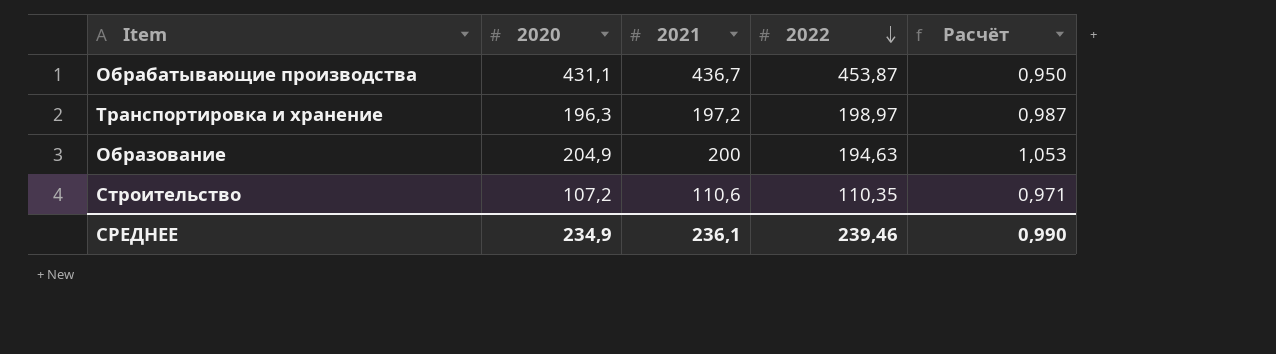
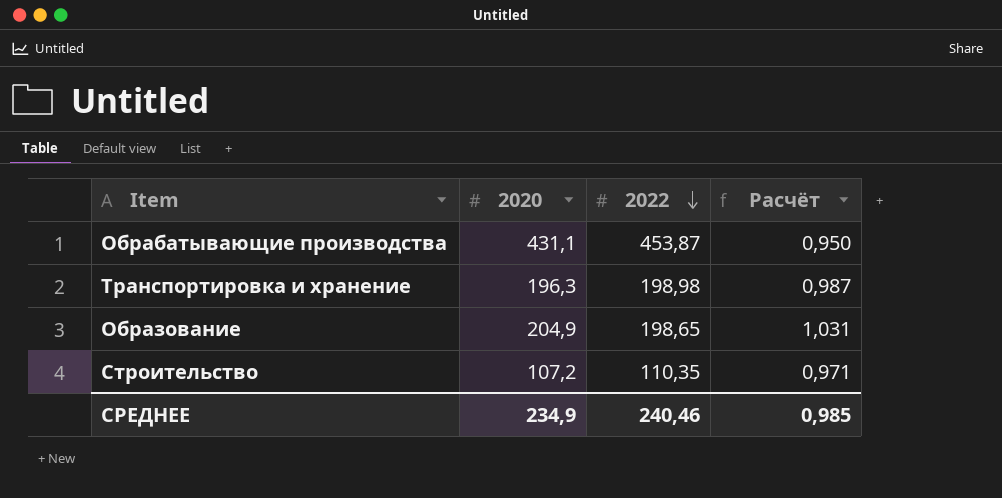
column 2021 | position: 3 -> none
Транспортировка и хранение | 2022: 198,97 -> 198,98
Образование | 2022: 194,63 -> 198,65
Образование | Расчёт: 1,053 -> 1,031
СРЕДНЕЕ | 2022: 239,46 -> 240,46
СРЕДНЕЕ | Расчёт: 0,990 -> 0,985

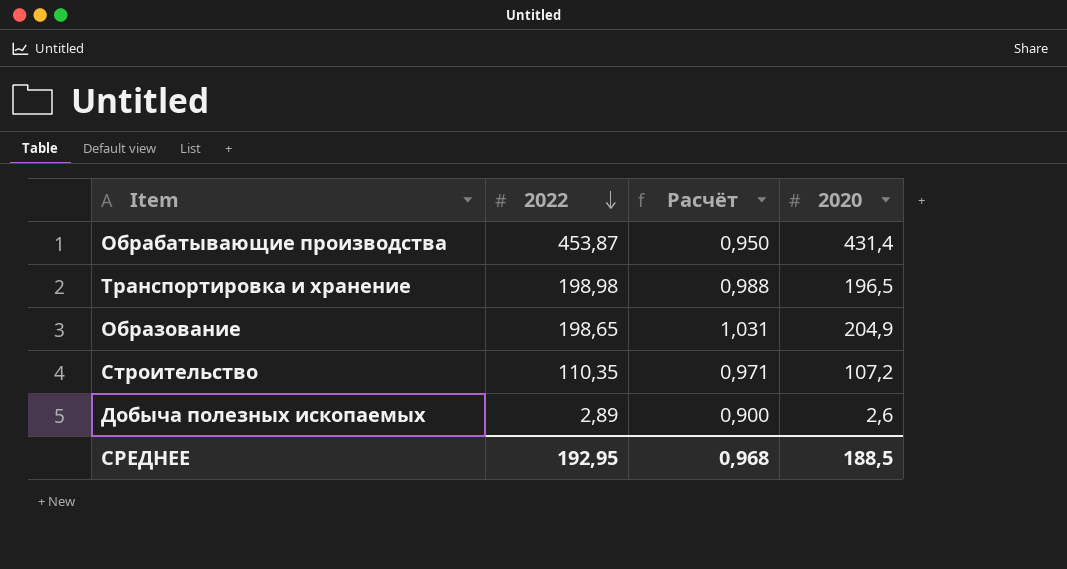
column 2020 | position: 2 -> 4
Обрабатывающие производства | 2020: 431,1 -> 431,4
Транспортировка и хранение | Расчёт: 0,987 -> 0,988
Транспортировка и хранение | 2020: 196,3 -> 196,5
row Добыча полезных ископаемых: none -> 2,89 | 0,900 | 2,6
СРЕДНЕЕ | 2022: 240,46 -> 192,95
СРЕДНЕЕ | Расчёт: 0,985 -> 0,968
СРЕДНЕЕ | 2020: 234,9 -> 188,5

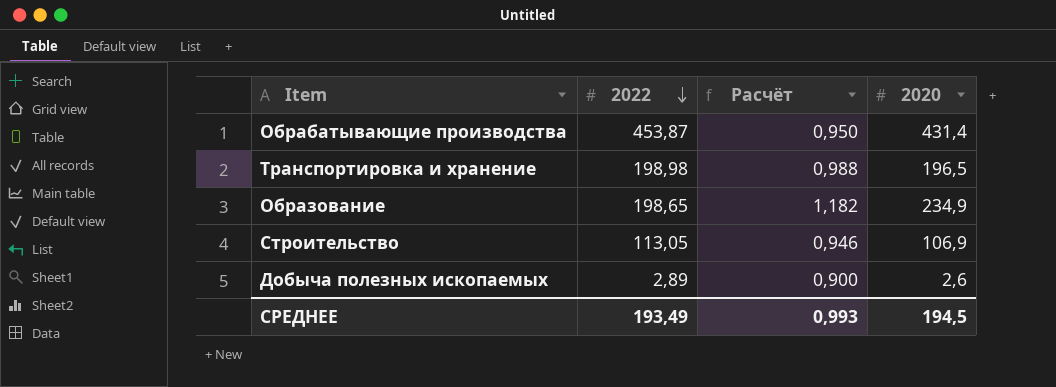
Образование | Расчёт: 1,031 -> 1,182
Образование | 2020: 204,9 -> 234,9
Строительство | 2022: 110,35 -> 113,05
Строительство | Расчёт: 0,971 -> 0,946
Строительство | 2020: 107,2 -> 106,9
СРЕДНЕЕ | 2022: 192,95 -> 193,49
СРЕДНЕЕ | Расчёт: 0,968 -> 0,993
СРЕДНЕЕ | 2020: 188,5 -> 194,5

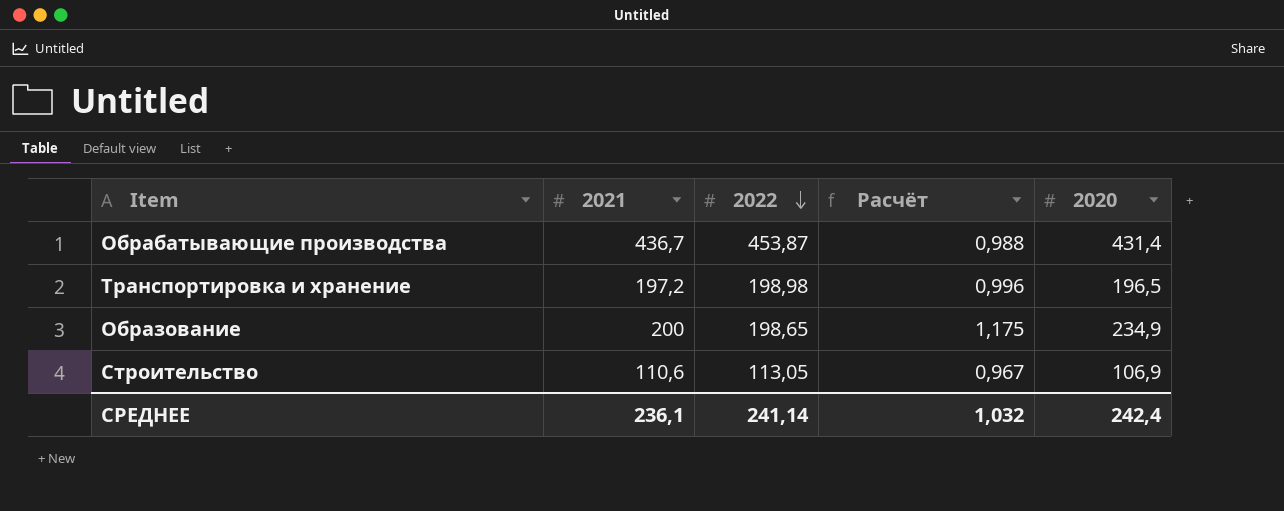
column 2021 | position: none -> 2
column Расчёт | formula: [2020] / [2022] -> [2020] / [2021]
row Добыча полезных ископаемых: 2,89 | 0,900 | 2,6 -> none
СРЕДНЕЕ | 2022: 193,49 -> 241,14
СРЕДНЕЕ | Расчёт: 0,993 -> 1,032
СРЕДНЕЕ | 2020: 194,5 -> 242,4

